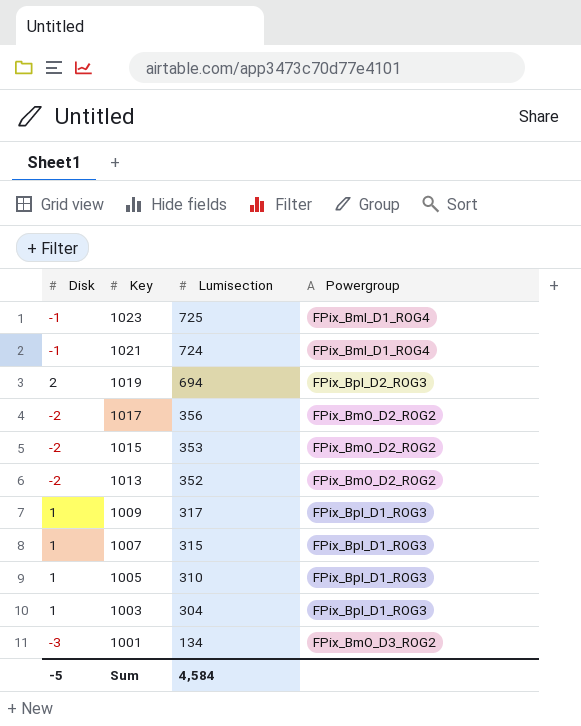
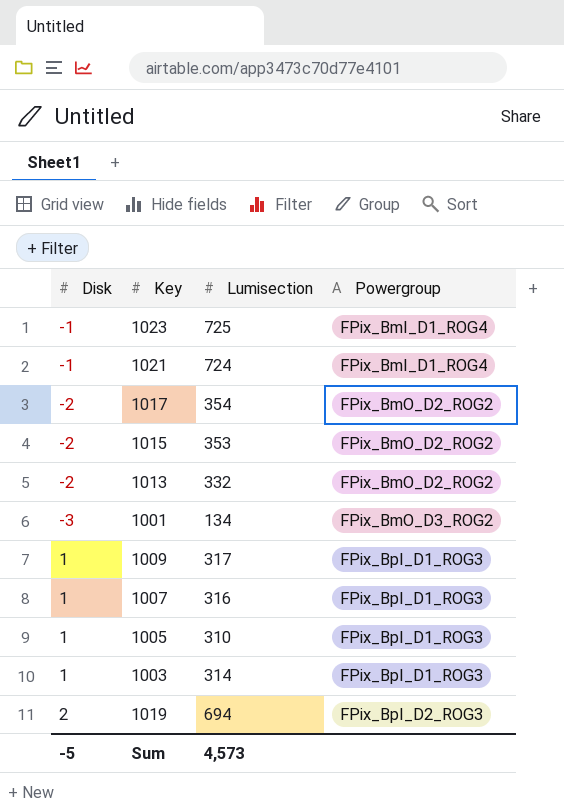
row order: Key descending -> Powergroup ascending
1017 | Lumisection: 356 -> 354
1013 | Lumisection: 352 -> 332
1007 | Lumisection: 315 -> 316
1003 | Lumisection: 304 -> 314
Sum | Lumisection: 4,584 -> 4,573

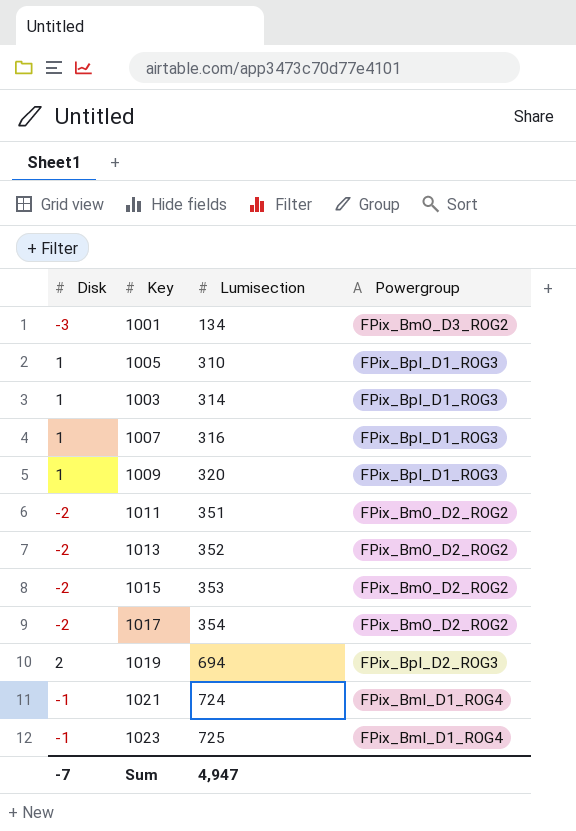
row order: Powergroup ascending -> Lumisection ascending
1009 | Lumisection: 317 -> 320
row 1011: none -> -2 | 351 | FPix_BmO_D2_ROG2
1013 | Lumisection: 332 -> 352
Sum | Disk: -5 -> -7
Sum | Lumisection: 4,573 -> 4,947

